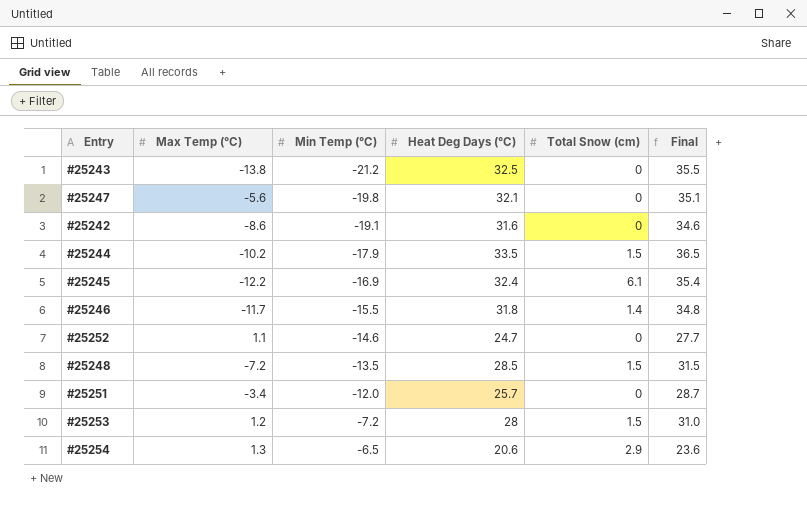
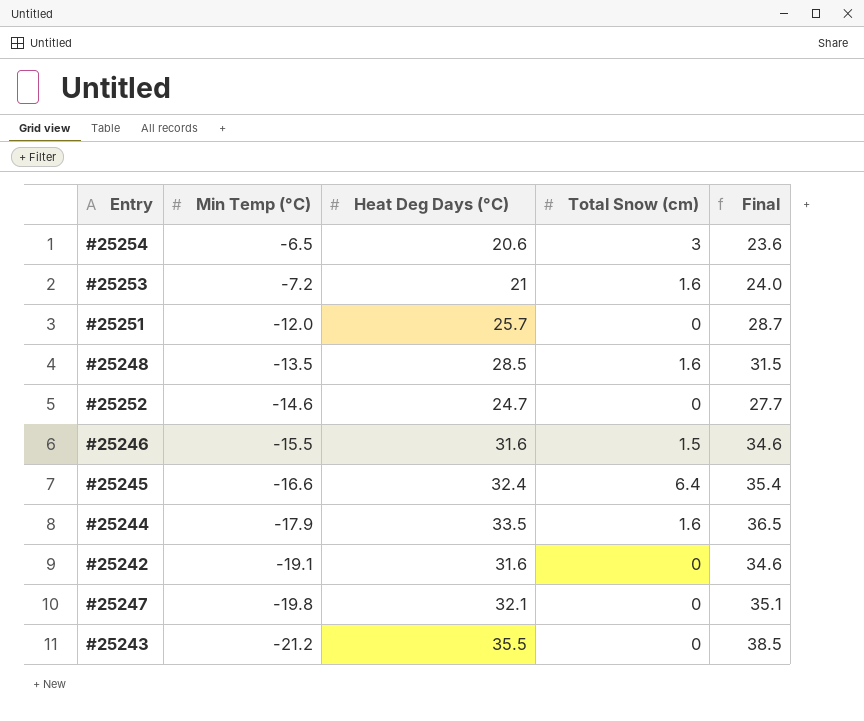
row order: Min Temp (°C) ascending -> Min Temp (°C) descending
column Max Temp (°C) | position: 2 -> none
#25254 | Total Snow (cm): 2.9 -> 3
#25253 | Heat Deg Days (°C): 28 -> 21
#25253 | Total Snow (cm): 1.5 -> 1.6
#25253 | Final: 31.0 -> 24.0
#25248 | Total Snow (cm): 1.5 -> 1.6
#25246 | Heat Deg Days (°C): 31.8 -> 31.6
#25246 | Total Snow (cm): 1.4 -> 1.5
#25246 | Final: 34.8 -> 34.6
#25245 | Min Temp (°C): -16.9 -> -16.6
#25245 | Total Snow (cm): 6.1 -> 6.4
#25244 | Total Snow (cm): 1.5 -> 1.6
#25243 | Heat Deg Days (°C): 32.5 -> 35.5
#25243 | Final: 35.5 -> 38.5

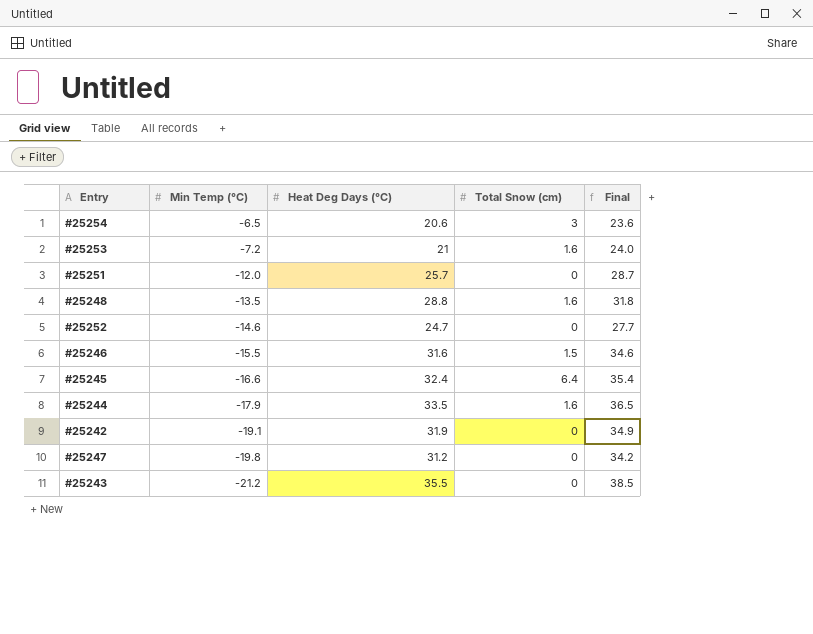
#25248 | Heat Deg Days (°C): 28.5 -> 28.8
#25248 | Final: 31.5 -> 31.8
#25242 | Heat Deg Days (°C): 31.6 -> 31.9
#25242 | Final: 34.6 -> 34.9
#25247 | Heat Deg Days (°C): 32.1 -> 31.2
#25247 | Final: 35.1 -> 34.2

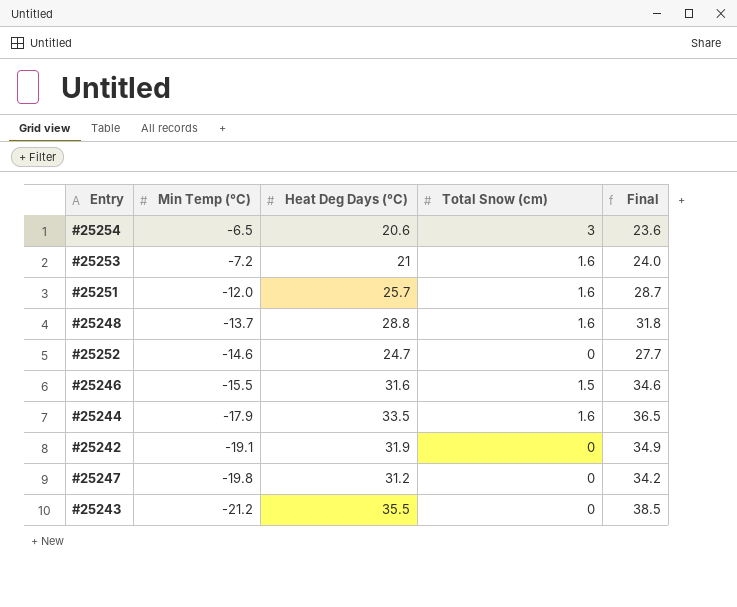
row #25245: -16.6 | 32.4 | 6.4 | 35.4 -> none
#25251 | Total Snow (cm): 0 -> 1.6
#25248 | Min Temp (°C): -13.5 -> -13.7

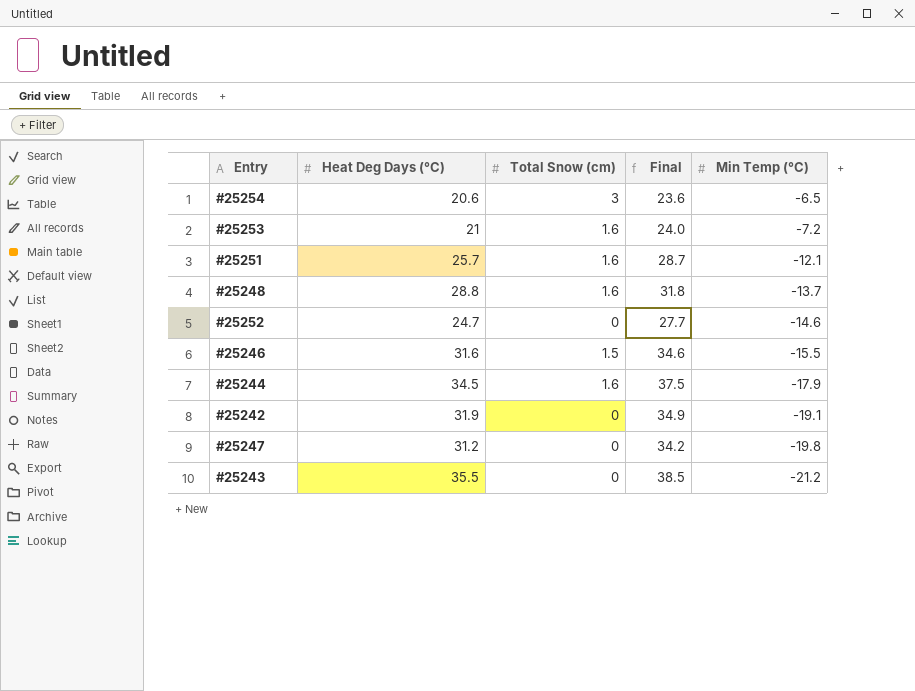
column Min Temp (°C) | position: 2 -> 5
#25251 | Min Temp (°C): -12.0 -> -12.1
#25244 | Heat Deg Days (°C): 33.5 -> 34.5
#25244 | Final: 36.5 -> 37.5

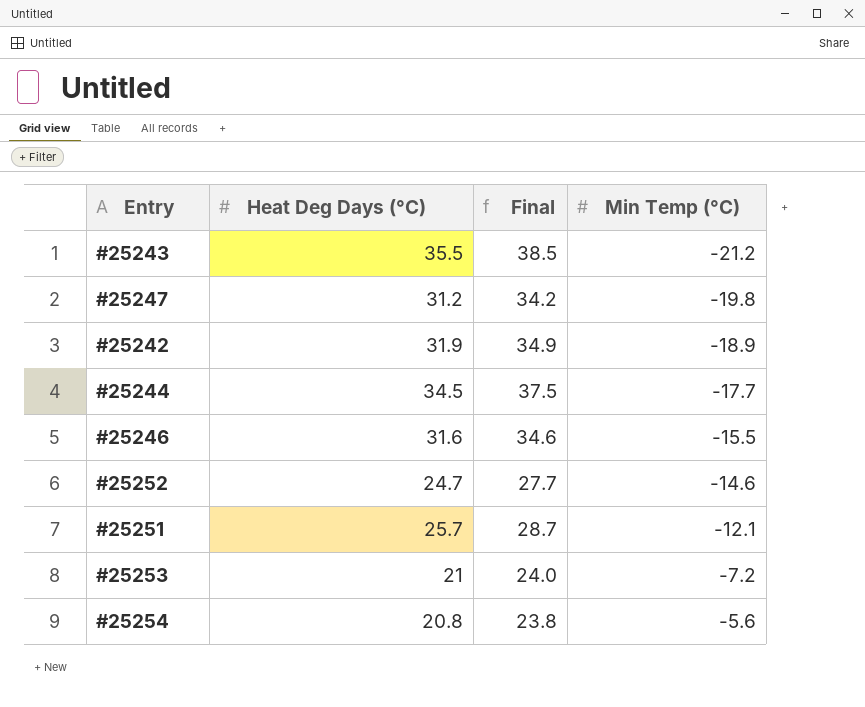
row order: Min Temp (°C) descending -> Min Temp (°C) ascending
column Total Snow (cm) | position: 3 -> none
row #25248: 28.8 | 1.6 | 31.8 | -13.7 -> none
#25242 | Min Temp (°C): -19.1 -> -18.9
#25244 | Min Temp (°C): -17.9 -> -17.7
#25254 | Heat Deg Days (°C): 20.6 -> 20.8
#25254 | Final: 23.6 -> 23.8
#25254 | Min Temp (°C): -6.5 -> -5.6

